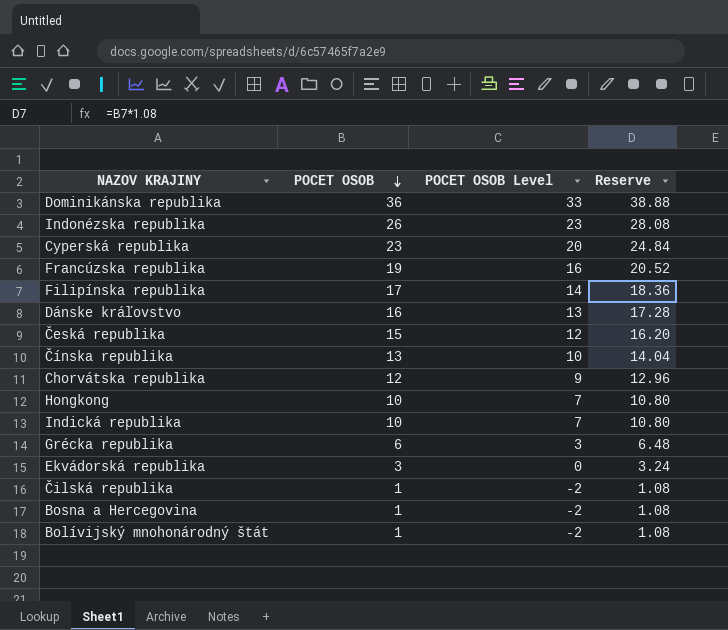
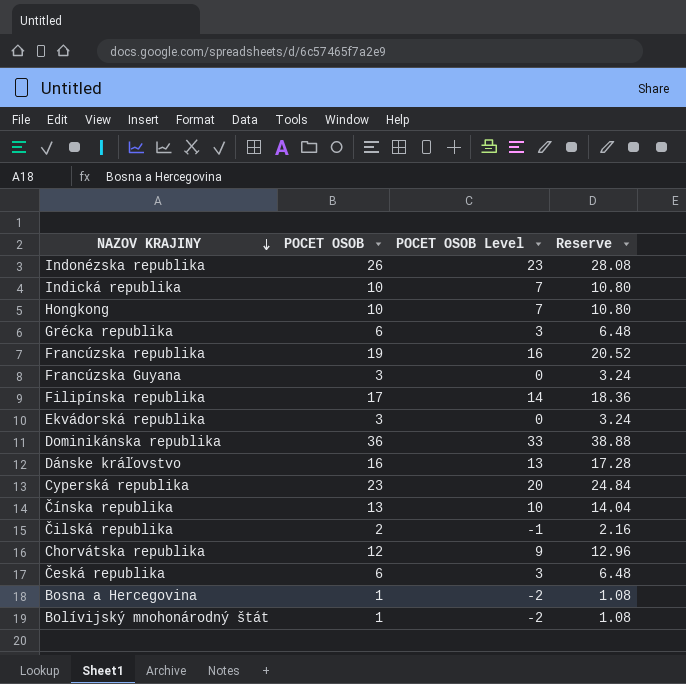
row order: POCET OSOB descending -> NAZOV KRAJINY descending
row Francúzska Guyana: none -> 3 | 0 | 3.24
Čilská republika | POCET OSOB: 1 -> 2
Čilská republika | POCET OSOB Level: -2 -> -1
Čilská republika | Reserve: 1.08 -> 2.16
Česká republika | POCET OSOB: 15 -> 6
Česká republika | POCET OSOB Level: 12 -> 3
Česká republika | Reserve: 16.20 -> 6.48

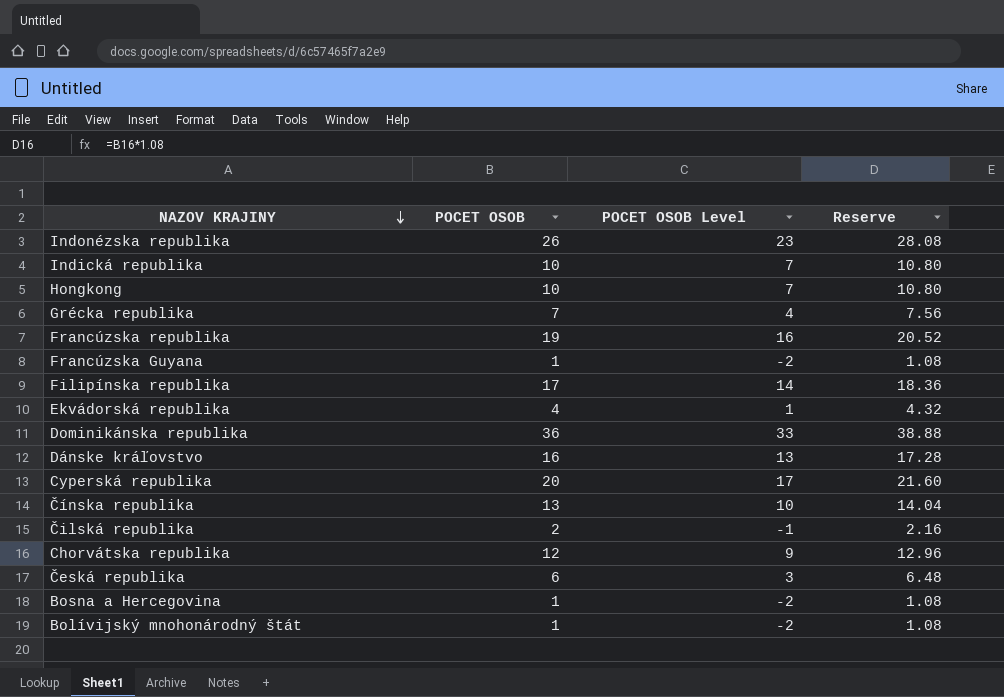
Grécka republika | POCET OSOB: 6 -> 7
Grécka republika | POCET OSOB Level: 3 -> 4
Grécka republika | Reserve: 6.48 -> 7.56
Francúzska Guyana | POCET OSOB: 3 -> 1
Francúzska Guyana | POCET OSOB Level: 0 -> -2
Francúzska Guyana | Reserve: 3.24 -> 1.08
Ekvádorská republika | POCET OSOB: 3 -> 4
Ekvádorská republika | POCET OSOB Level: 0 -> 1
Ekvádorská republika | Reserve: 3.24 -> 4.32
Cyperská republika | POCET OSOB: 23 -> 20
Cyperská republika | POCET OSOB Level: 20 -> 17
Cyperská republika | Reserve: 24.84 -> 21.60

